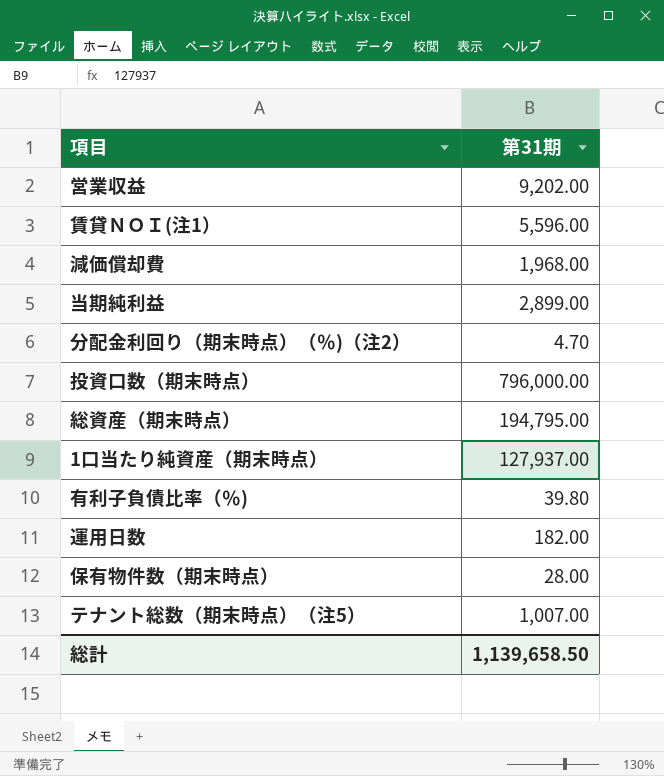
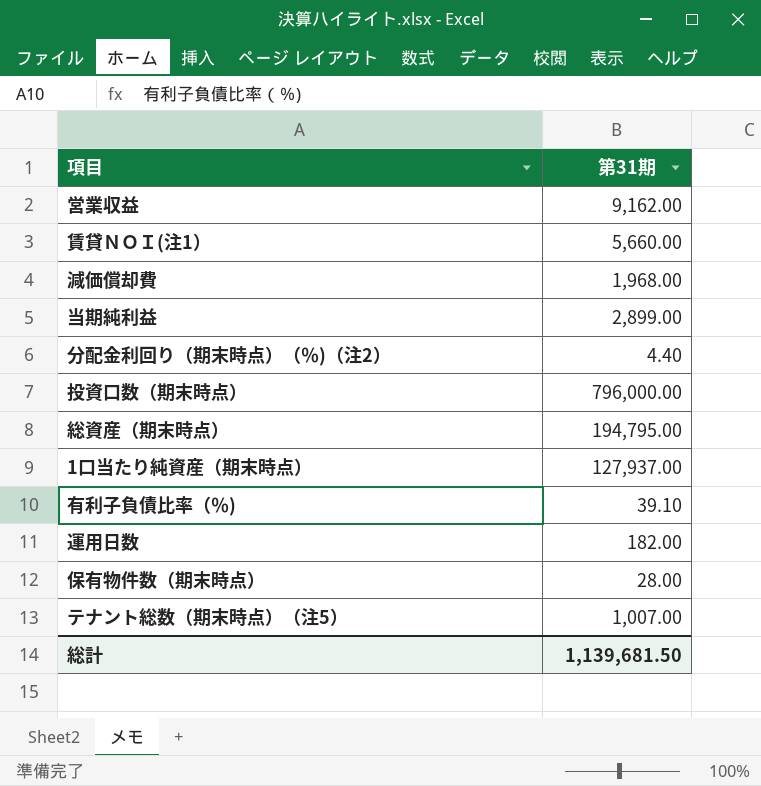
営業収益 | 第31期: 9,202.00 -> 9,162.00
賃貸ＮＯＩ(注1） | 第31期: 5,596.00 -> 5,660.00
分配金利回り（期末時点）（％)（注2） | 第31期: 4.70 -> 4.40
有利子負債比率（％) | 第31期: 39.80 -> 39.10
総計 | 第31期: 1,139,658.50 -> 1,139,681.50

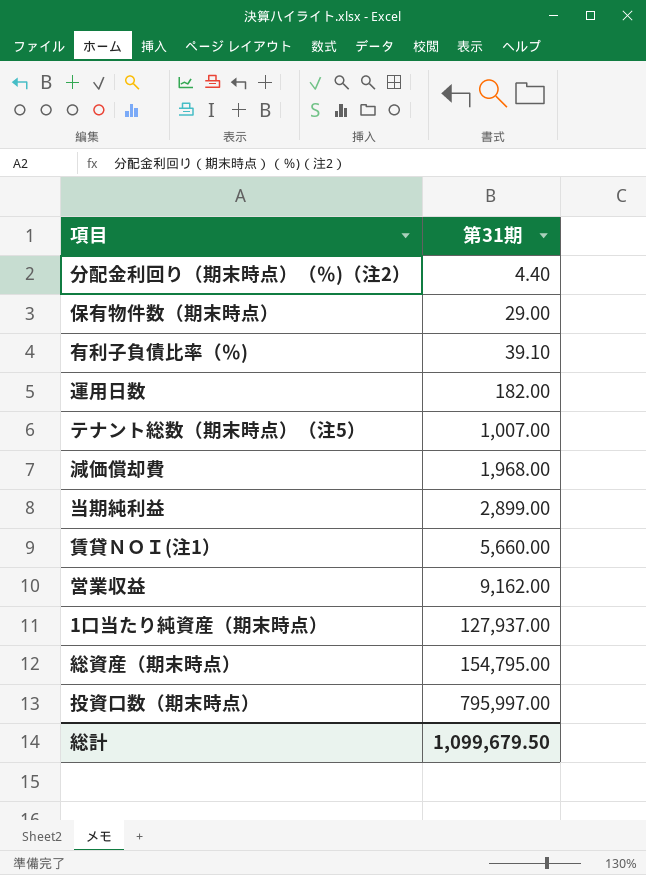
row order: none -> 第31期 ascending
保有物件数（期末時点） | 第31期: 28.00 -> 29.00
総資産（期末時点） | 第31期: 194,795.00 -> 154,795.00
投資口数（期末時点） | 第31期: 796,000.00 -> 795,997.00
総計 | 第31期: 1,139,681.50 -> 1,099,679.50

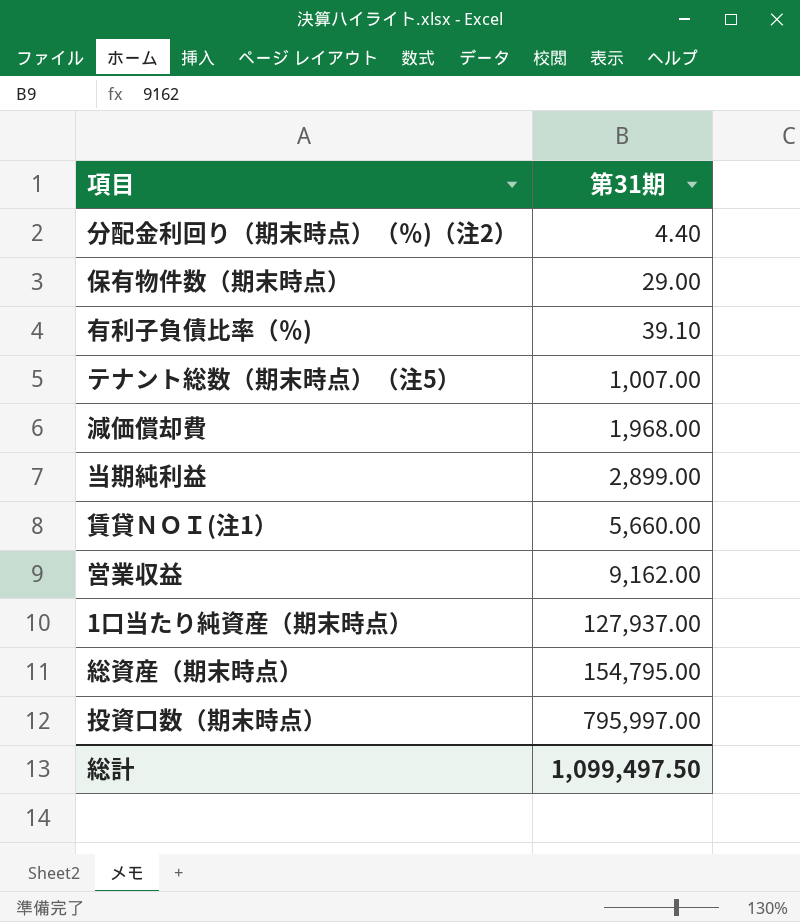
row 運用日数: 182.00 -> none
総計 | 第31期: 1,099,679.50 -> 1,099,497.50

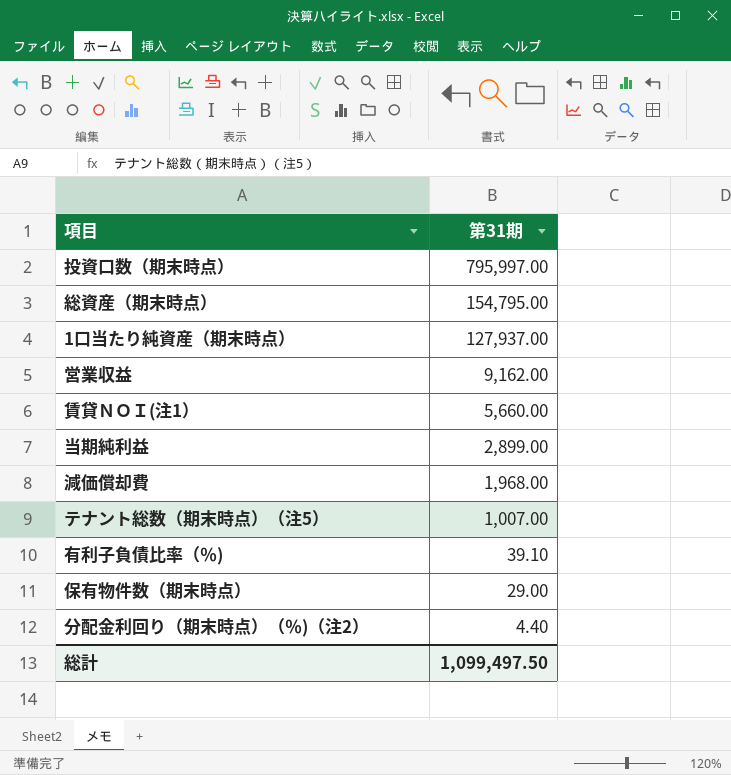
row order: 第31期 ascending -> 第31期 descending

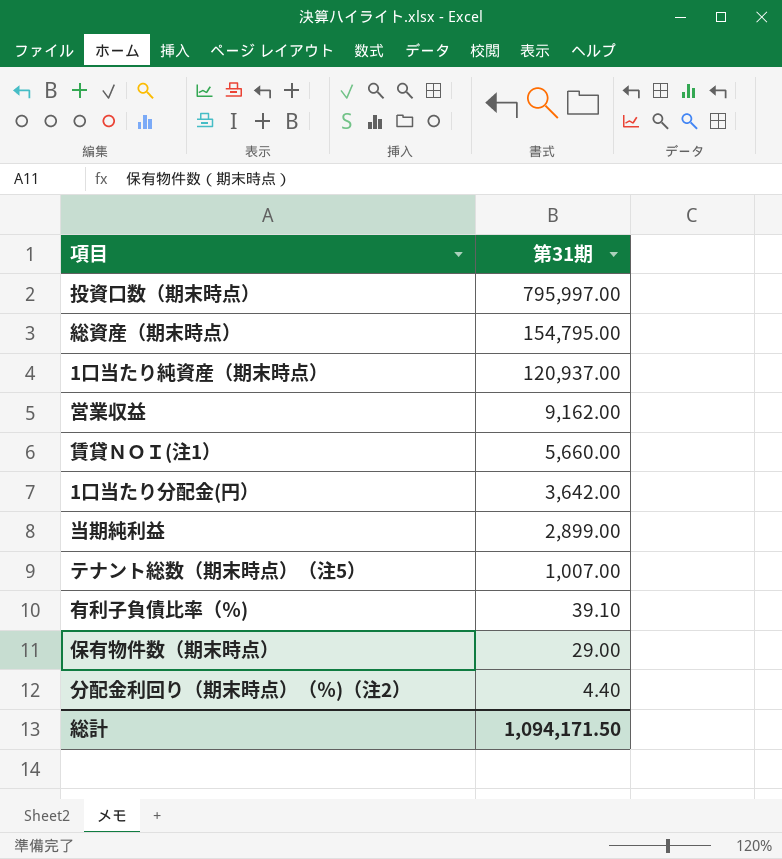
row 減価償却費: 1,968.00 -> none
1口当たり純資産（期末時点） | 第31期: 127,937.00 -> 120,937.00
row 1口当たり分配金(円）: none -> 3,642.00
総計 | 第31期: 1,099,497.50 -> 1,094,171.50

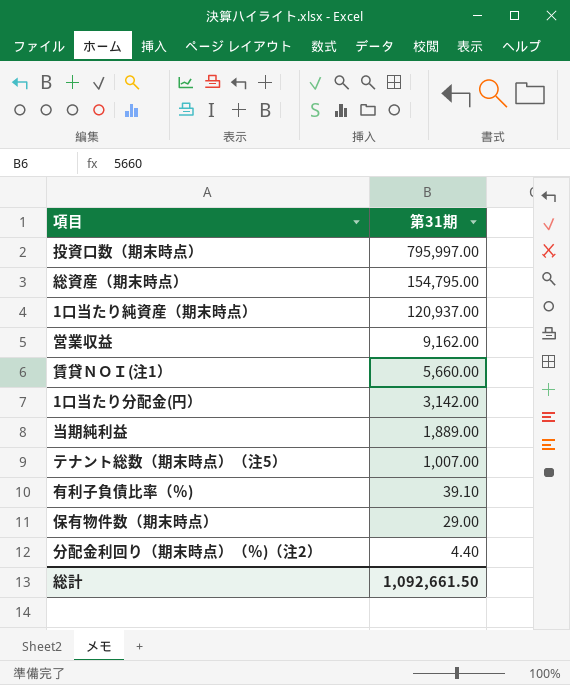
1口当たり分配金(円） | 第31期: 3,642.00 -> 3,142.00
当期純利益 | 第31期: 2,899.00 -> 1,889.00
総計 | 第31期: 1,094,171.50 -> 1,092,661.50

